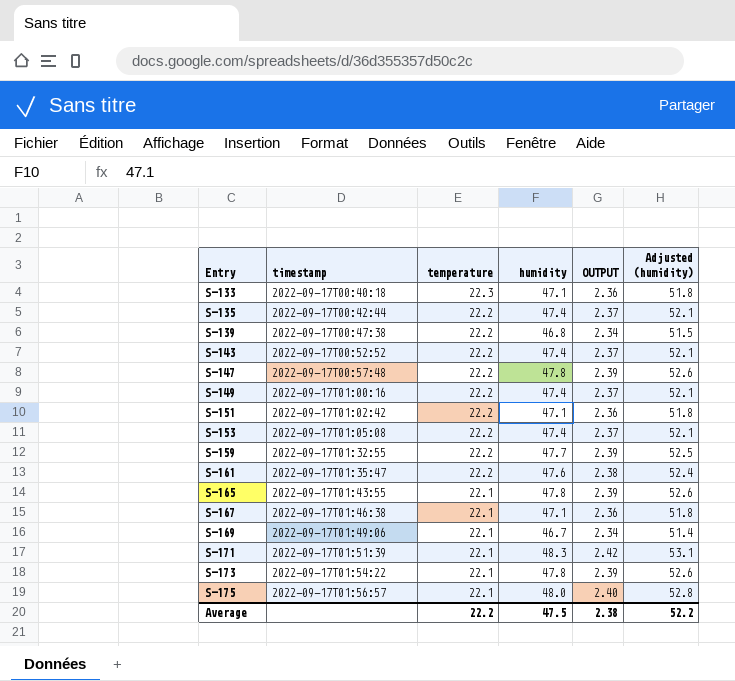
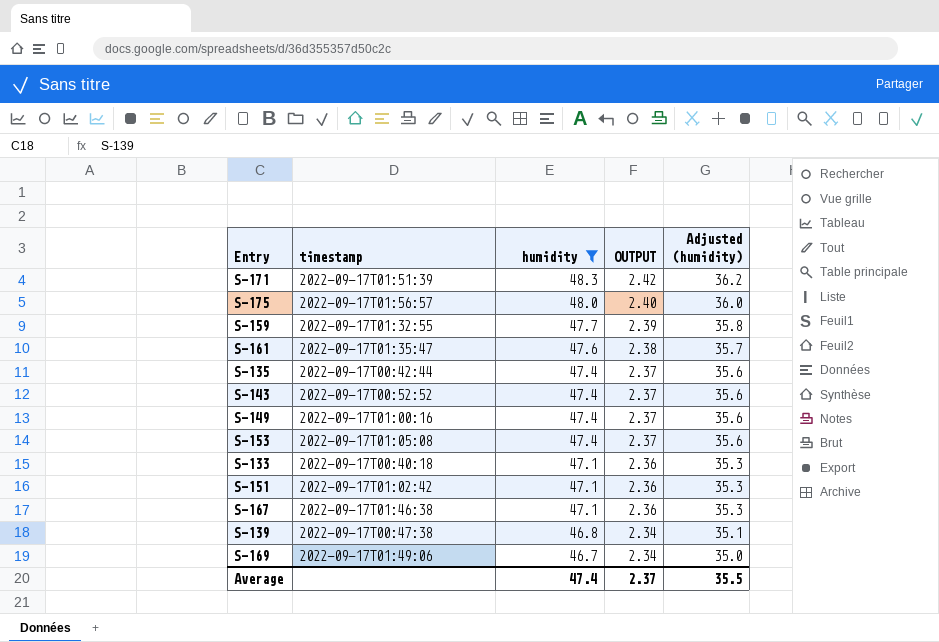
filter: none -> humidity != 47.8
row order: Entry ascending -> humidity descending
column temperature | position: 3 -> none
column Adjusted (humidity) | formula: [humidity] * 1.1 -> [humidity] * 0.75
Average | humidity: 47.5 -> 47.4
Average | OUTPUT: 2.38 -> 2.37
Average | Adjusted (humidity): 52.2 -> 35.5

